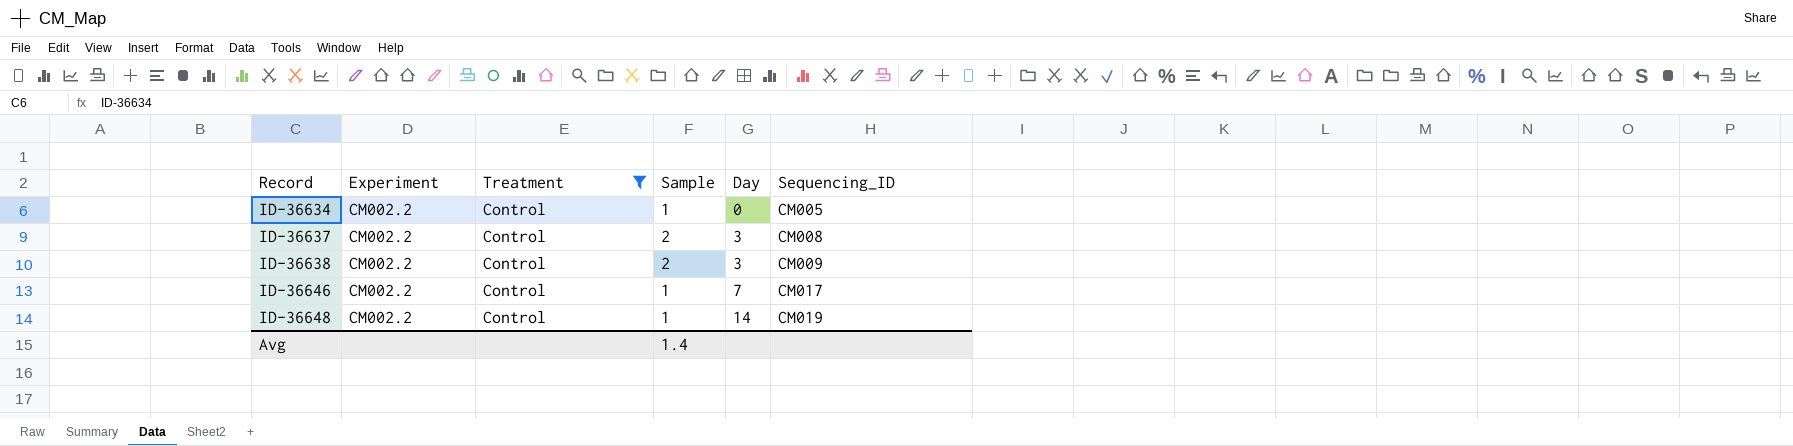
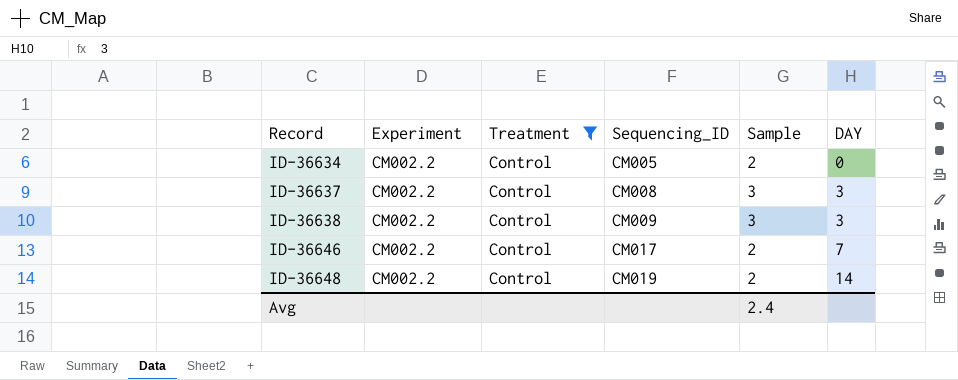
column Sequencing_ID | position: 6 -> 4
column name: Day -> DAY
ID-36634 | Sample: 1 -> 2
ID-36637 | Sample: 2 -> 3
ID-36638 | Sample: 2 -> 3
ID-36646 | Sample: 1 -> 2
ID-36648 | Sample: 1 -> 2
Avg | Sample: 1.4 -> 2.4

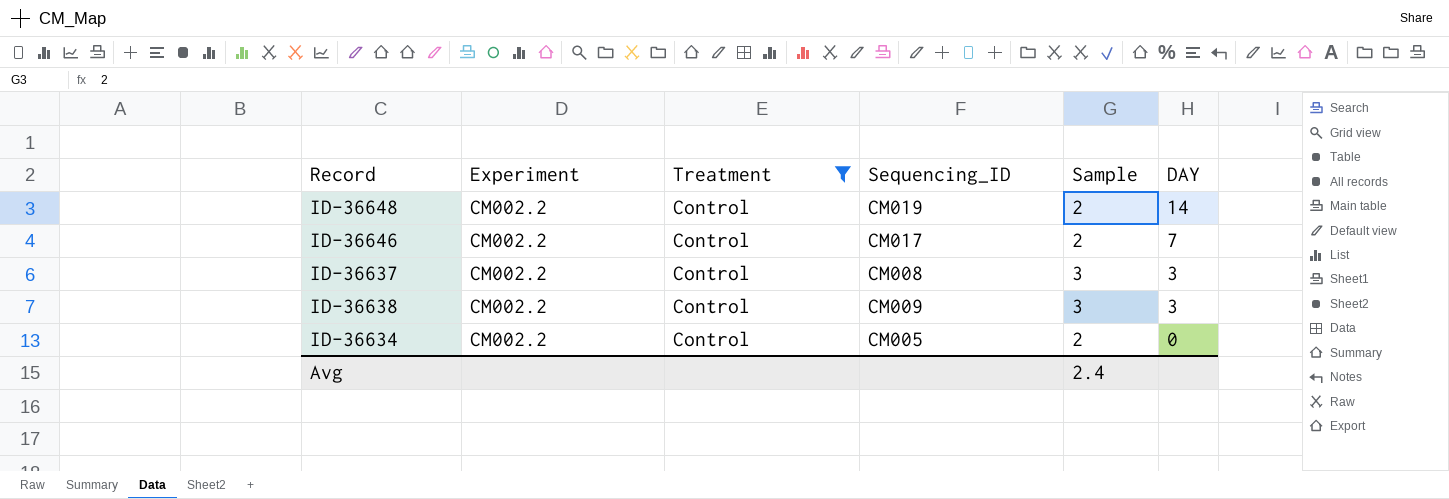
row order: Record ascending -> DAY descending

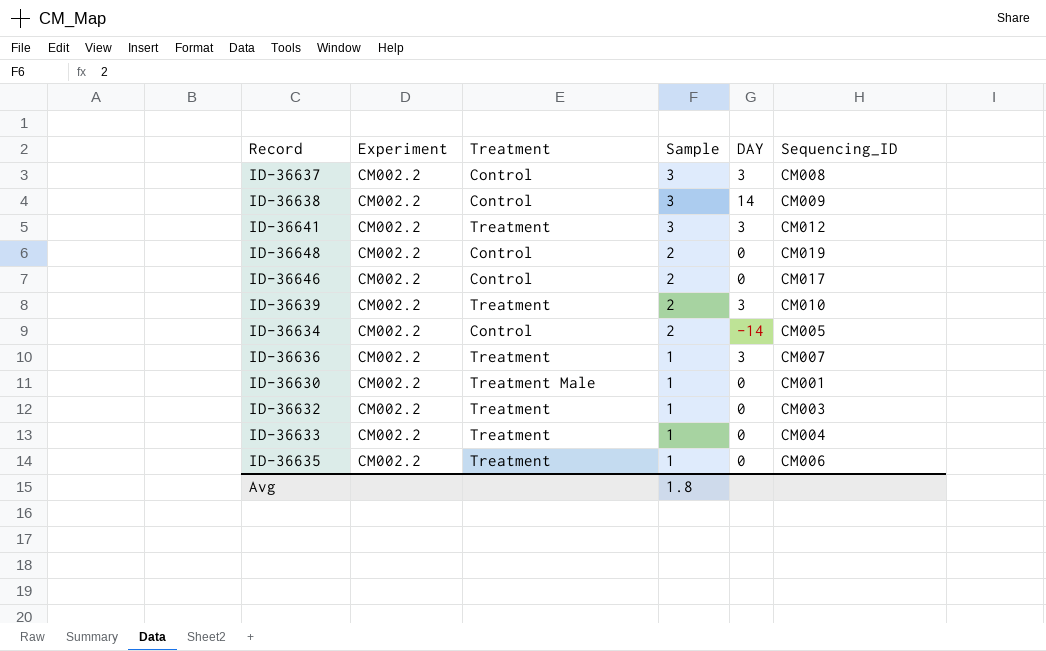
filter: Treatment = Control -> none
row order: DAY descending -> Sample descending
column Sequencing_ID | position: 4 -> 6
ID-36638 | DAY: 3 -> 14
ID-36648 | DAY: 14 -> 0
ID-36646 | DAY: 7 -> 0
ID-36634 | DAY: 0 -> -14
Avg | Sample: 2.4 -> 1.8

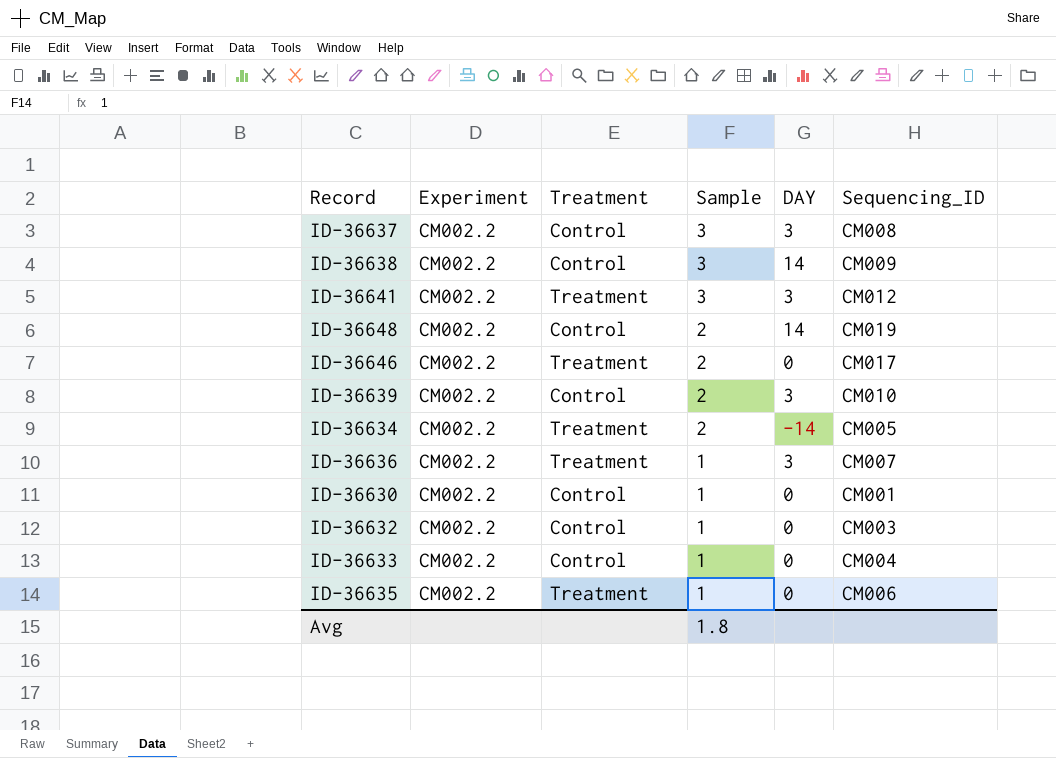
ID-36648 | DAY: 0 -> 14
ID-36646 | Treatment: Control -> Treatment
ID-36639 | Treatment: Treatment -> Control
ID-36634 | Treatment: Control -> Treatment
ID-36630 | Treatment: Treatment Male -> Control
ID-36632 | Treatment: Treatment -> Control
ID-36633 | Treatment: Treatment -> Control

